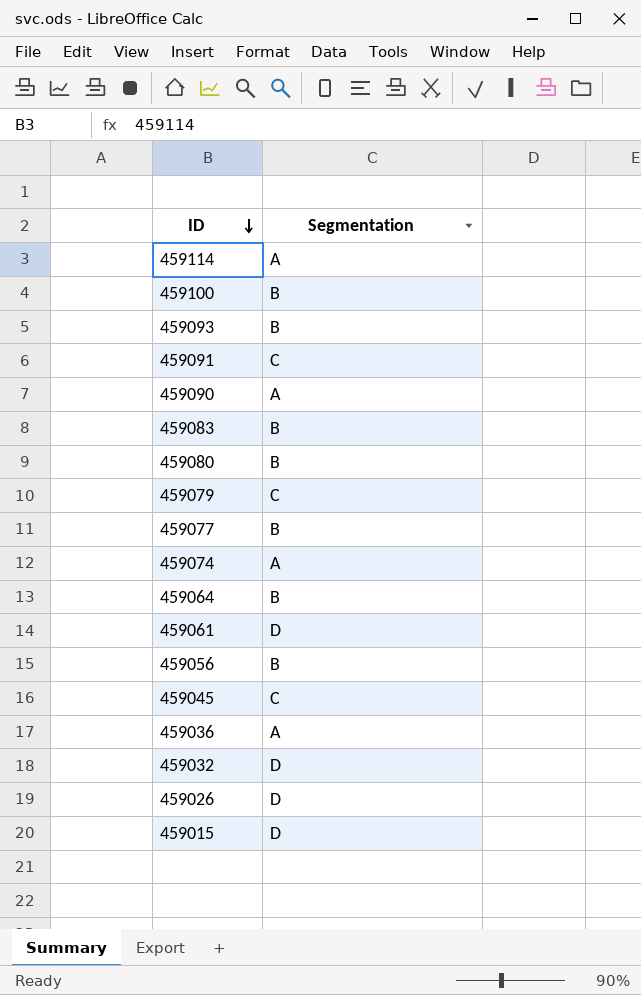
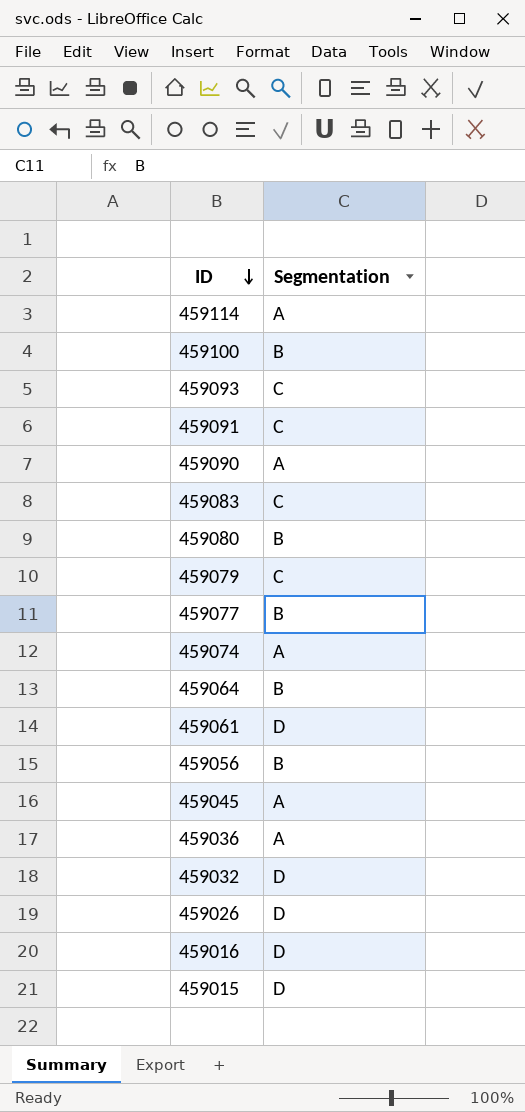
459093 | Segmentation: B -> C
459083 | Segmentation: B -> C
459045 | Segmentation: C -> A
row 459016: none -> D

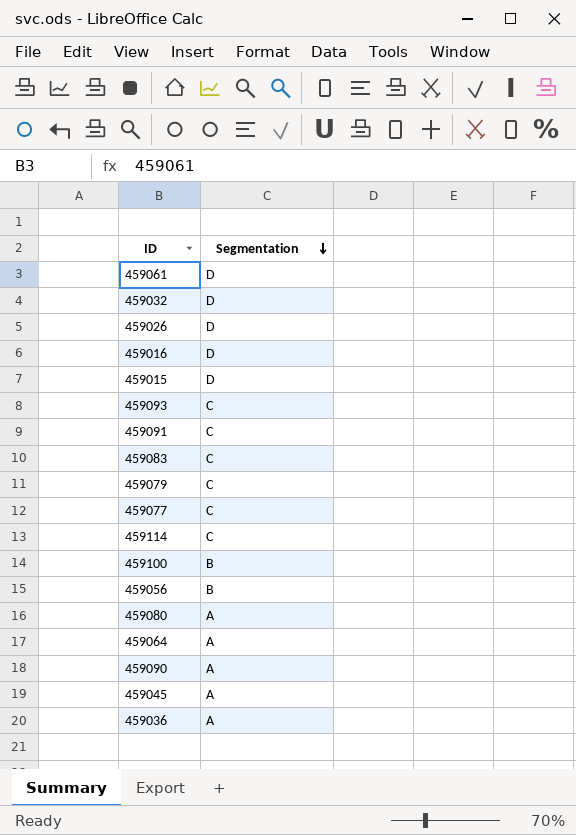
row order: ID descending -> Segmentation descending
row 459074: A -> none
459077 | Segmentation: B -> C
459114 | Segmentation: A -> C
459080 | Segmentation: B -> A
459064 | Segmentation: B -> A

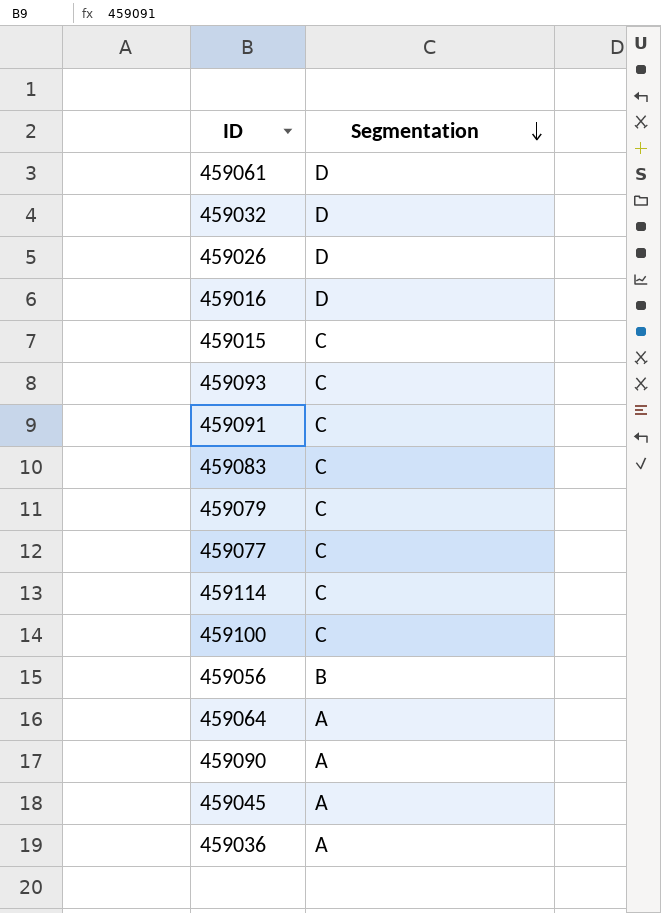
row 459080: A -> none
459015 | Segmentation: D -> C
459100 | Segmentation: B -> C

